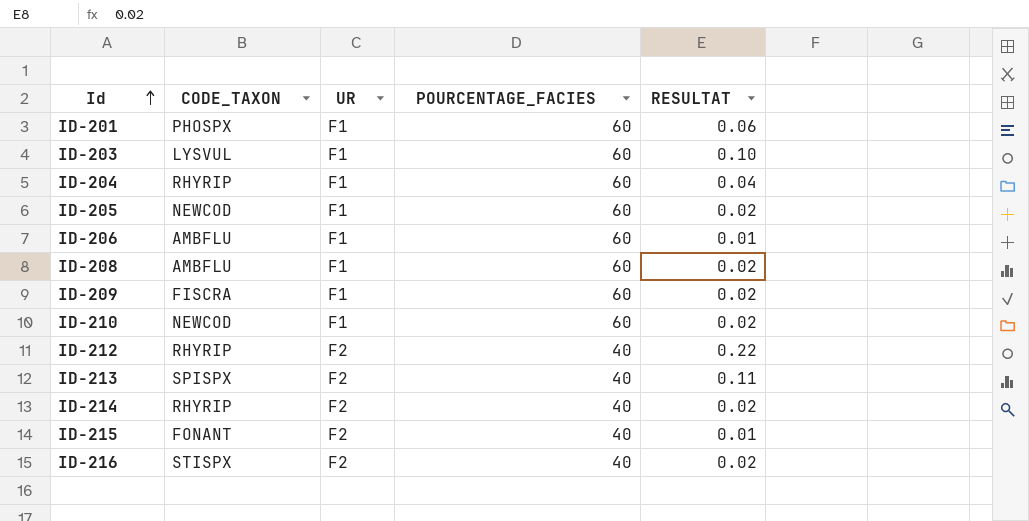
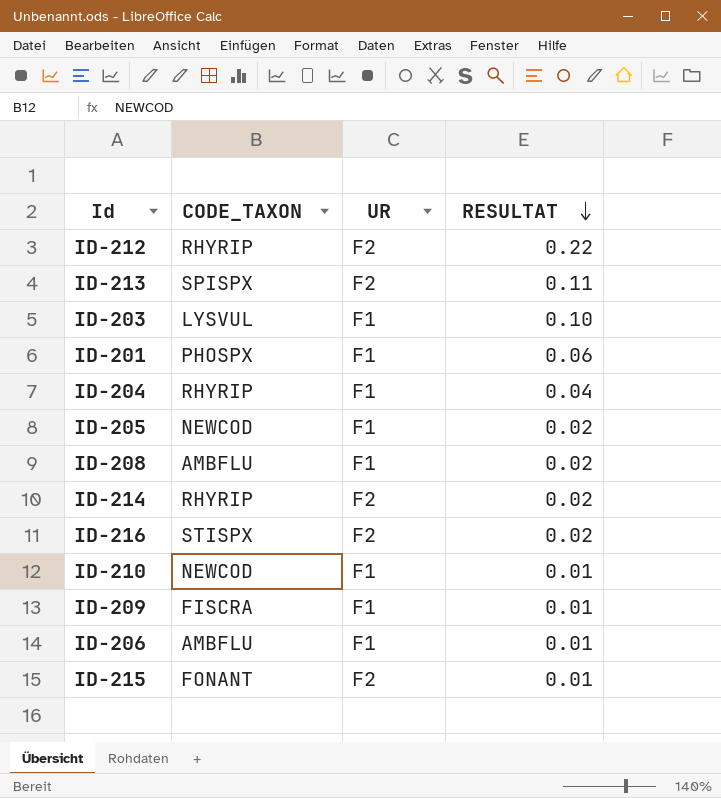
row order: Id ascending -> RESULTAT descending
column POURCENTAGE_FACIES | position: 4 -> none
ID-210 | RESULTAT: 0.02 -> 0.01
ID-209 | RESULTAT: 0.02 -> 0.01

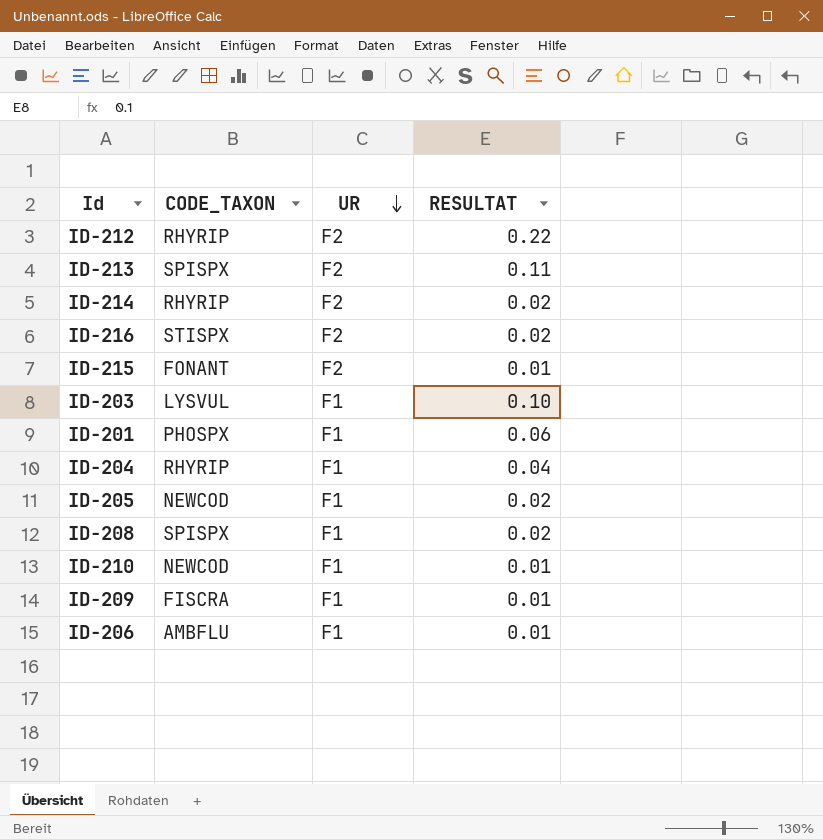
row order: RESULTAT descending -> UR descending
ID-208 | CODE_TAXON: AMBFLU -> SPISPX

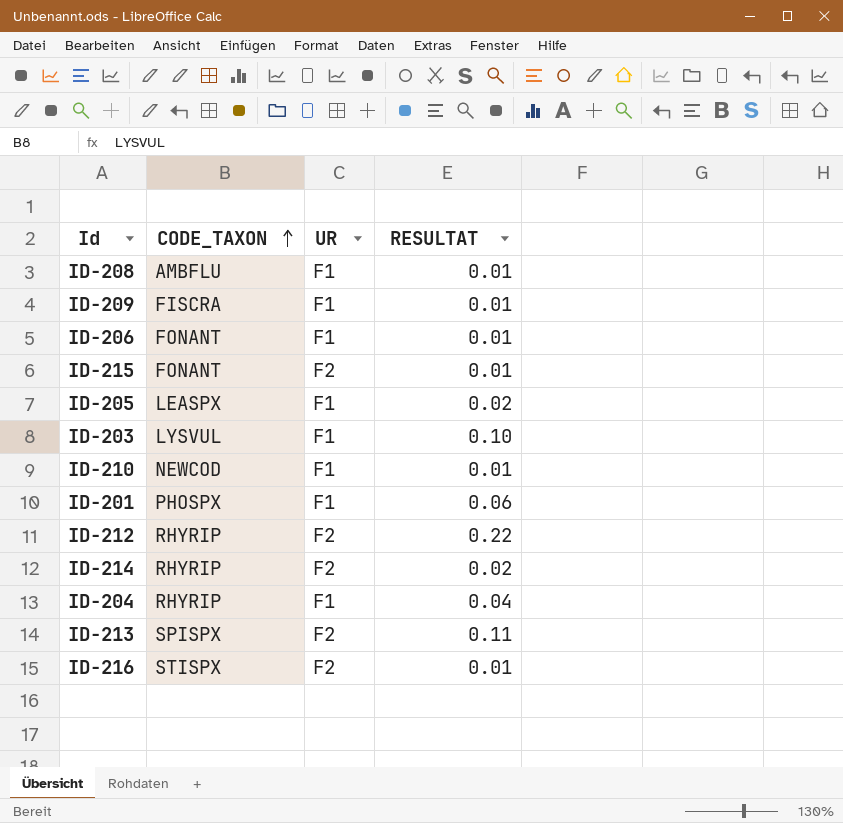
row order: UR descending -> CODE_TAXON ascending
ID-208 | CODE_TAXON: SPISPX -> AMBFLU
ID-208 | RESULTAT: 0.02 -> 0.01
ID-206 | CODE_TAXON: AMBFLU -> FONANT
ID-205 | CODE_TAXON: NEWCOD -> LEASPX
ID-216 | RESULTAT: 0.02 -> 0.01

